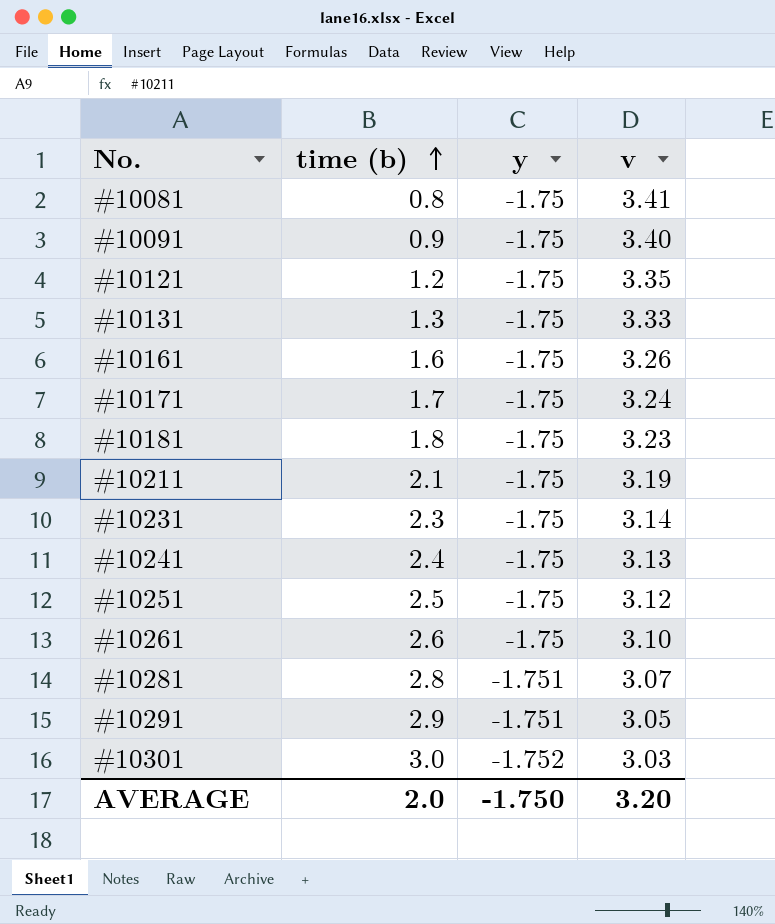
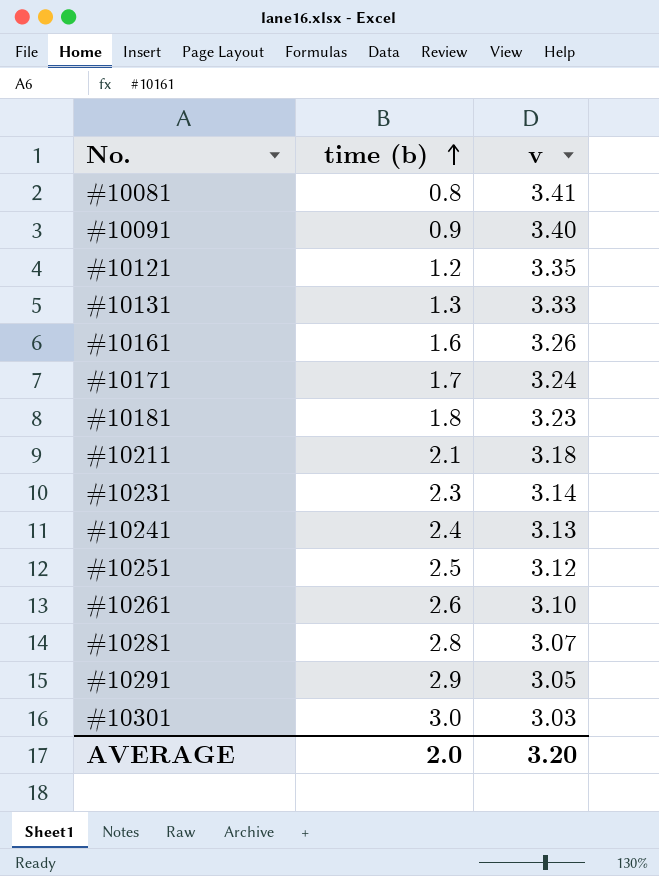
column y | position: 3 -> none
#10211 | v: 3.19 -> 3.18

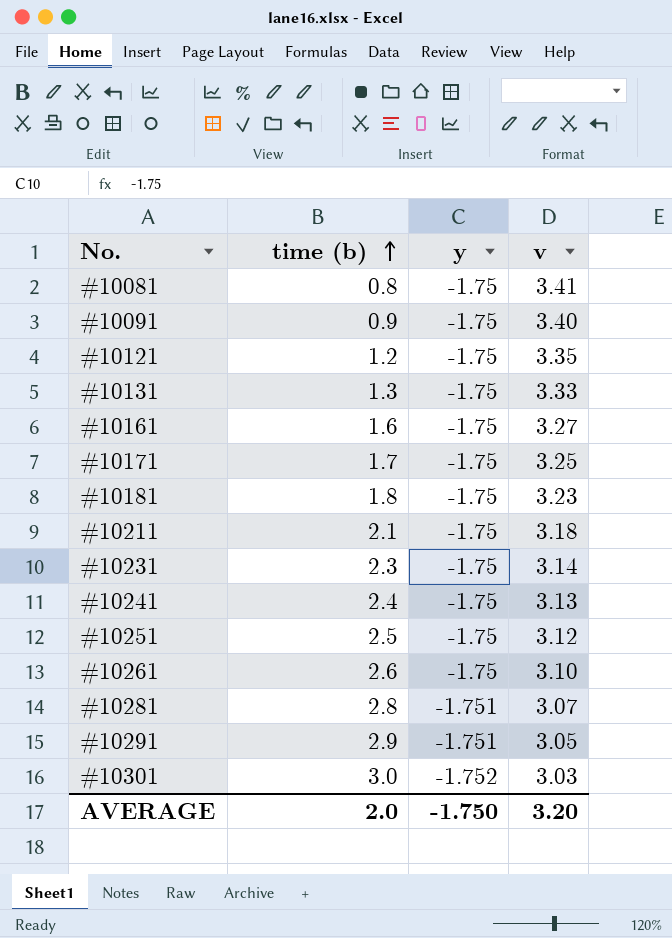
column y | position: none -> 3
#10161 | v: 3.26 -> 3.27
#10171 | v: 3.24 -> 3.25

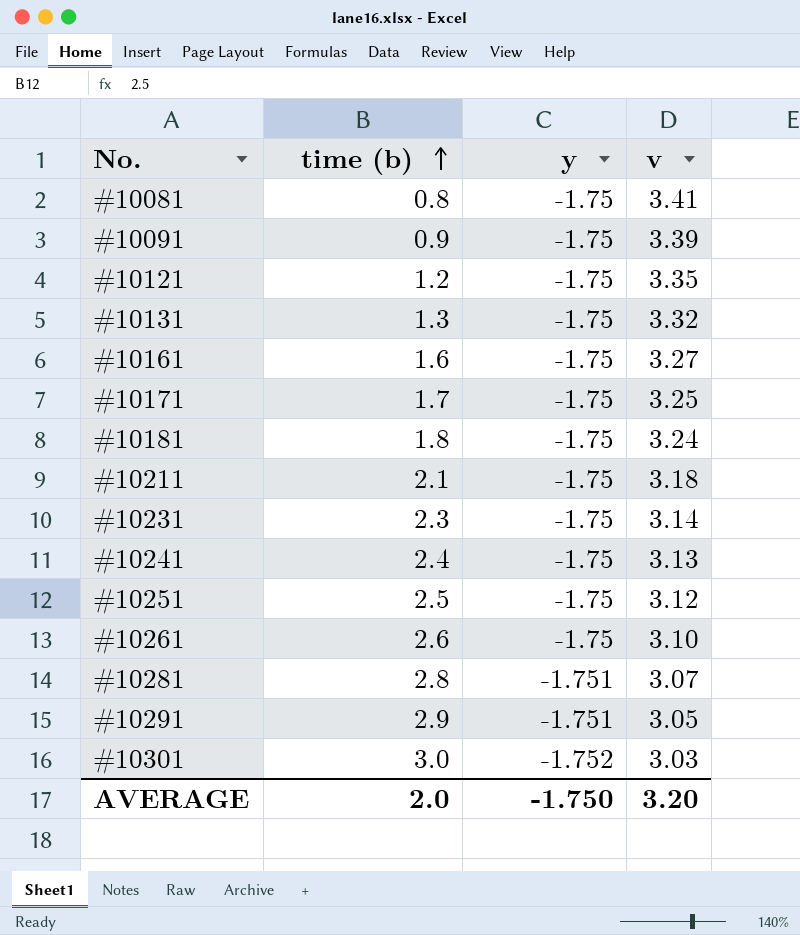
#10091 | v: 3.40 -> 3.39
#10131 | v: 3.33 -> 3.32
#10181 | v: 3.23 -> 3.24

